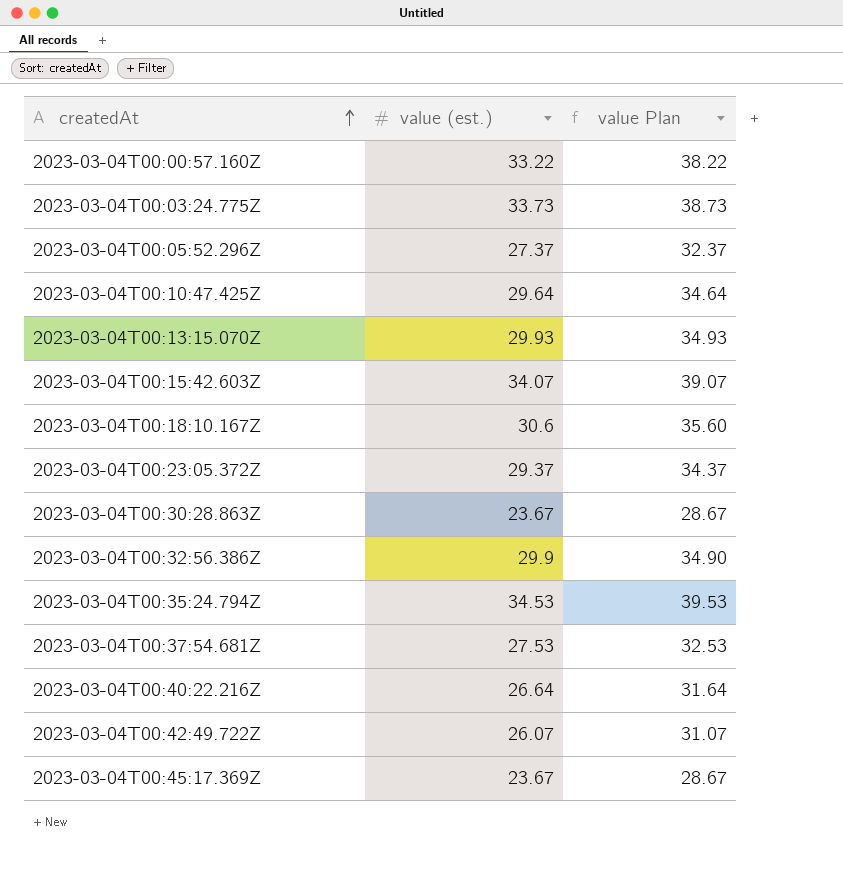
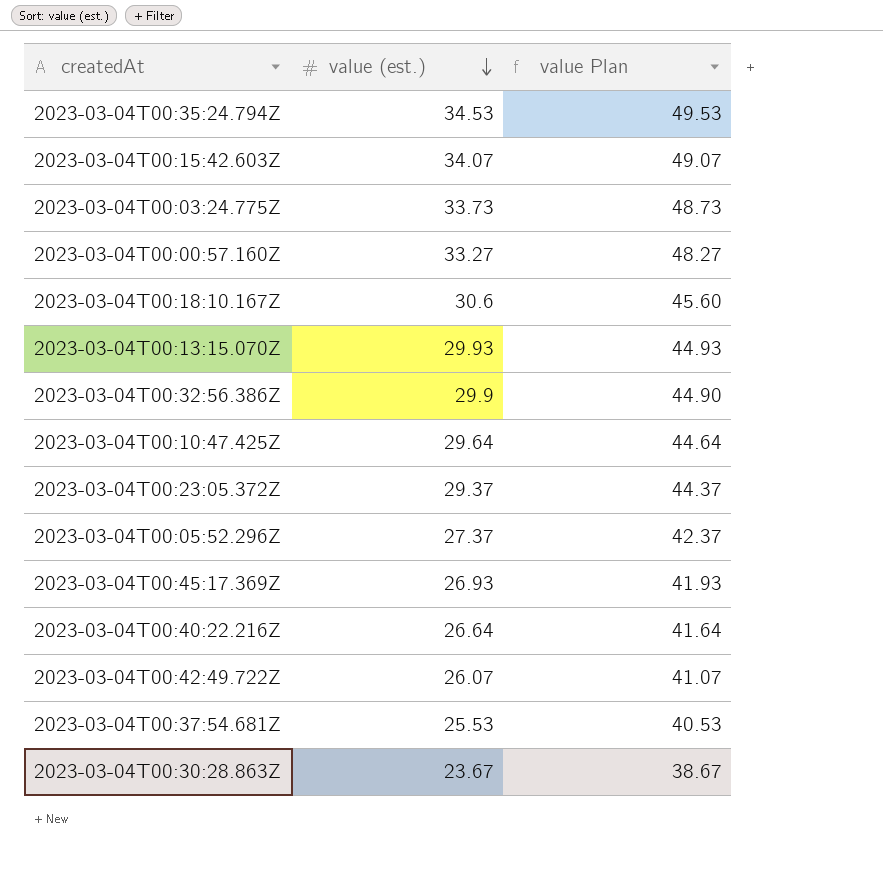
row order: createdAt ascending -> value (est.) descending
column value Plan | formula: [value (est.)] + 5 -> [value (est.)] + 15
2023-03-04T00:00:57.160Z | value (est.): 33.22 -> 33.27
2023-03-04T00:45:17.369Z | value (est.): 23.67 -> 26.93
2023-03-04T00:37:54.681Z | value (est.): 27.53 -> 25.53

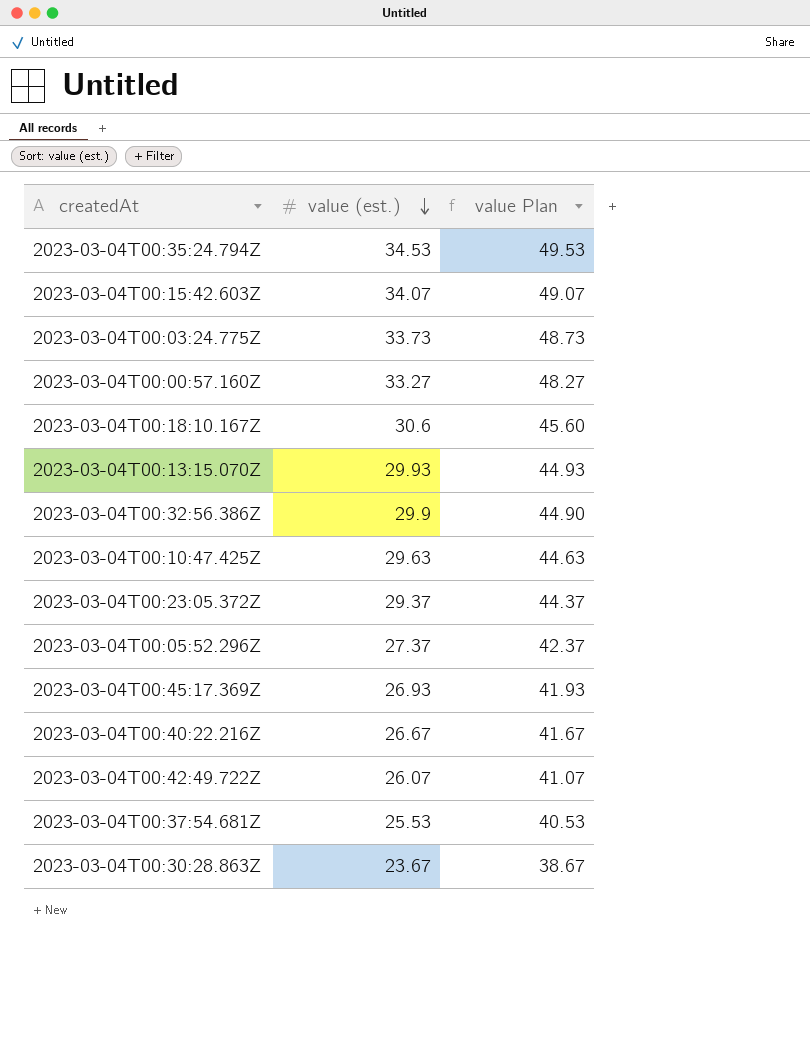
2023-03-04T00:10:47.425Z | value (est.): 29.64 -> 29.63
2023-03-04T00:10:47.425Z | value Plan: 44.64 -> 44.63
2023-03-04T00:40:22.216Z | value (est.): 26.64 -> 26.67
2023-03-04T00:40:22.216Z | value Plan: 41.64 -> 41.67

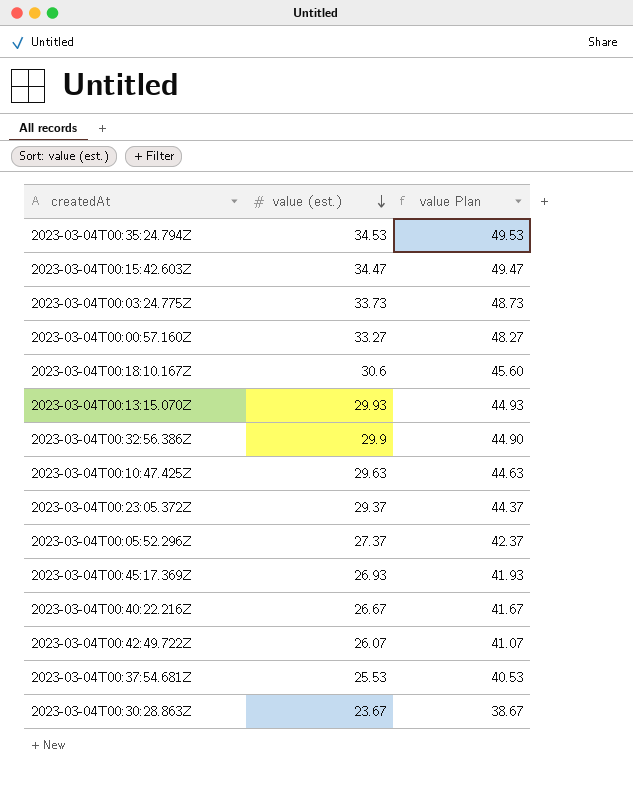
2023-03-04T00:15:42.603Z | value (est.): 34.07 -> 34.47
2023-03-04T00:15:42.603Z | value Plan: 49.07 -> 49.47

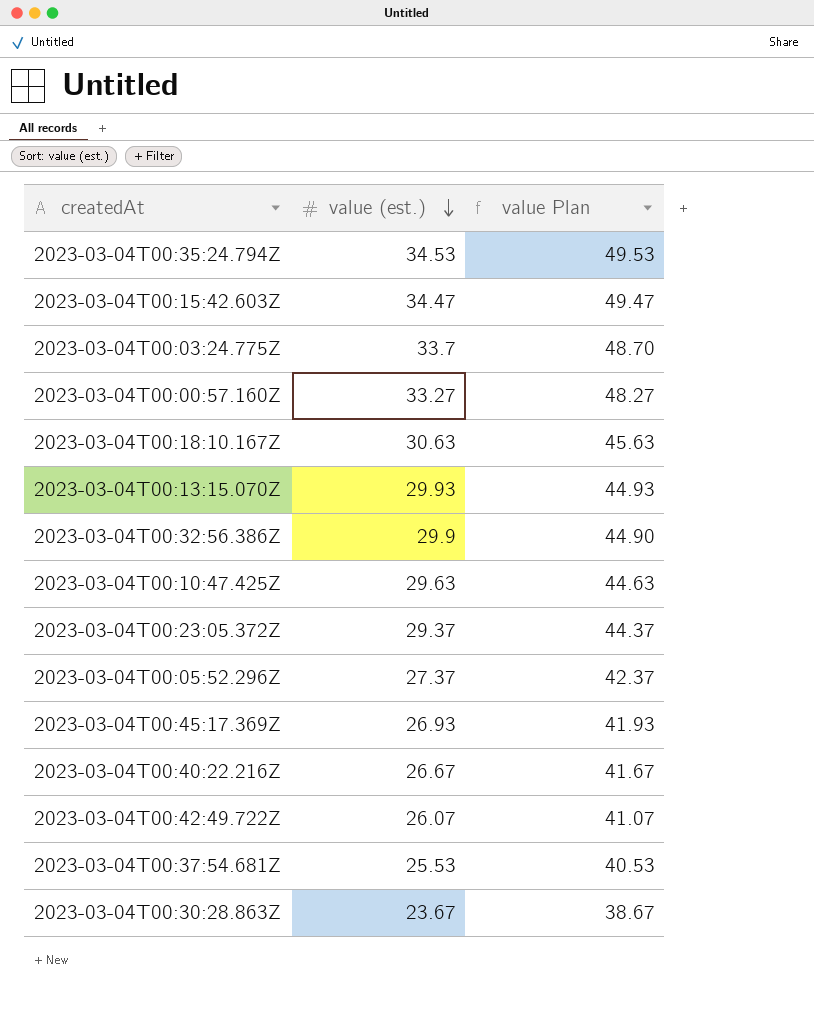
2023-03-04T00:03:24.775Z | value (est.): 33.73 -> 33.7
2023-03-04T00:03:24.775Z | value Plan: 48.73 -> 48.70
2023-03-04T00:18:10.167Z | value (est.): 30.6 -> 30.63
2023-03-04T00:18:10.167Z | value Plan: 45.60 -> 45.63

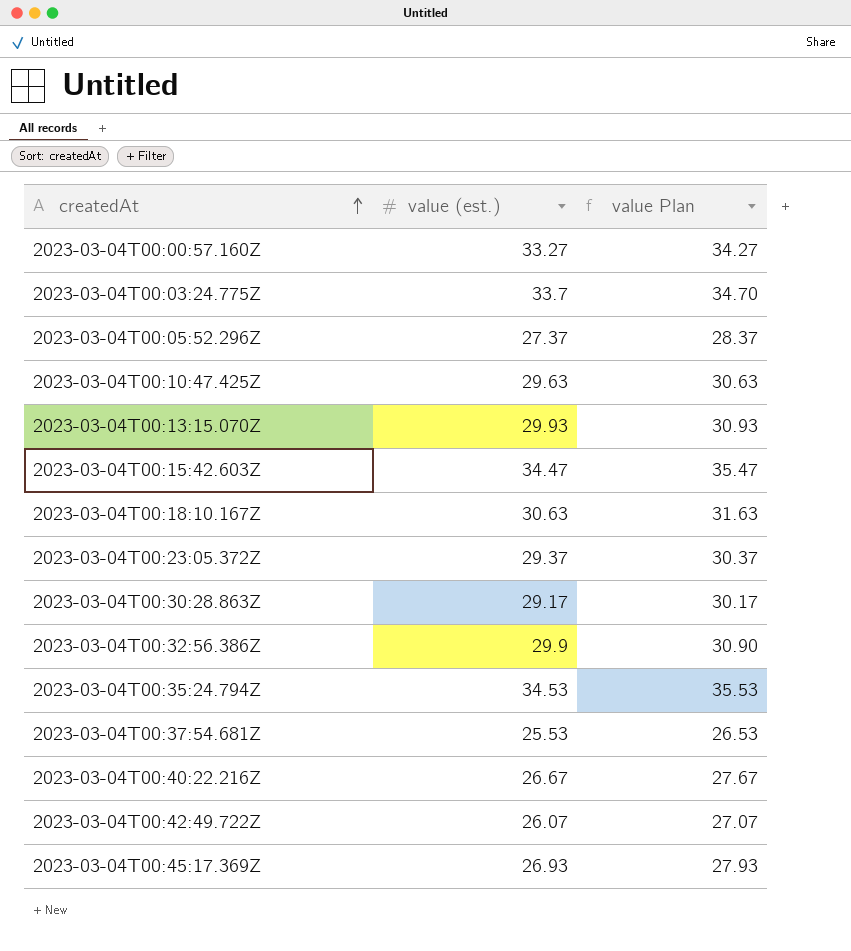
row order: value (est.) descending -> createdAt ascending
column value Plan | formula: [value (est.)] + 15 -> [value (est.)] + 1
2023-03-04T00:30:28.863Z | value (est.): 23.67 -> 29.17

